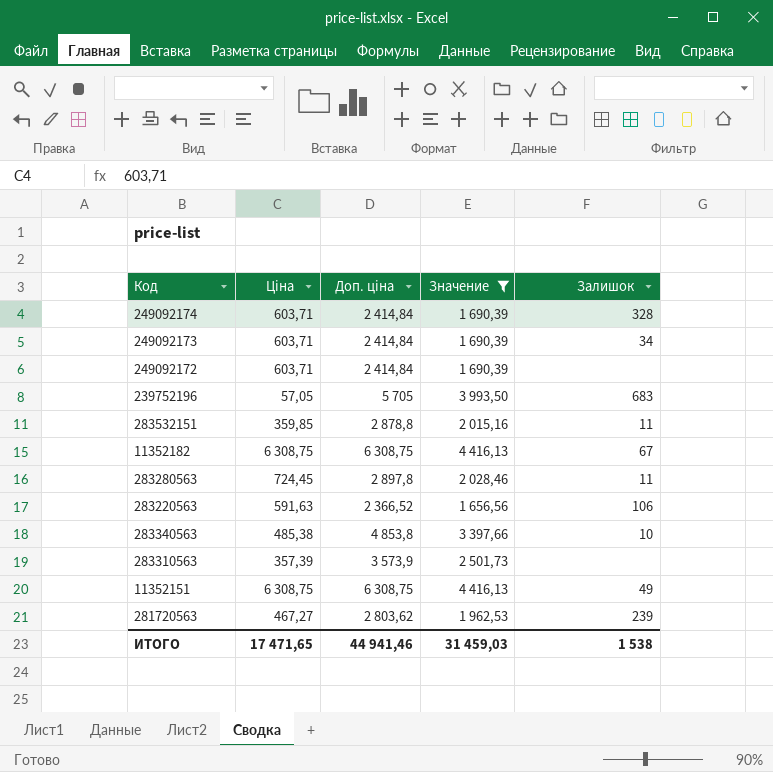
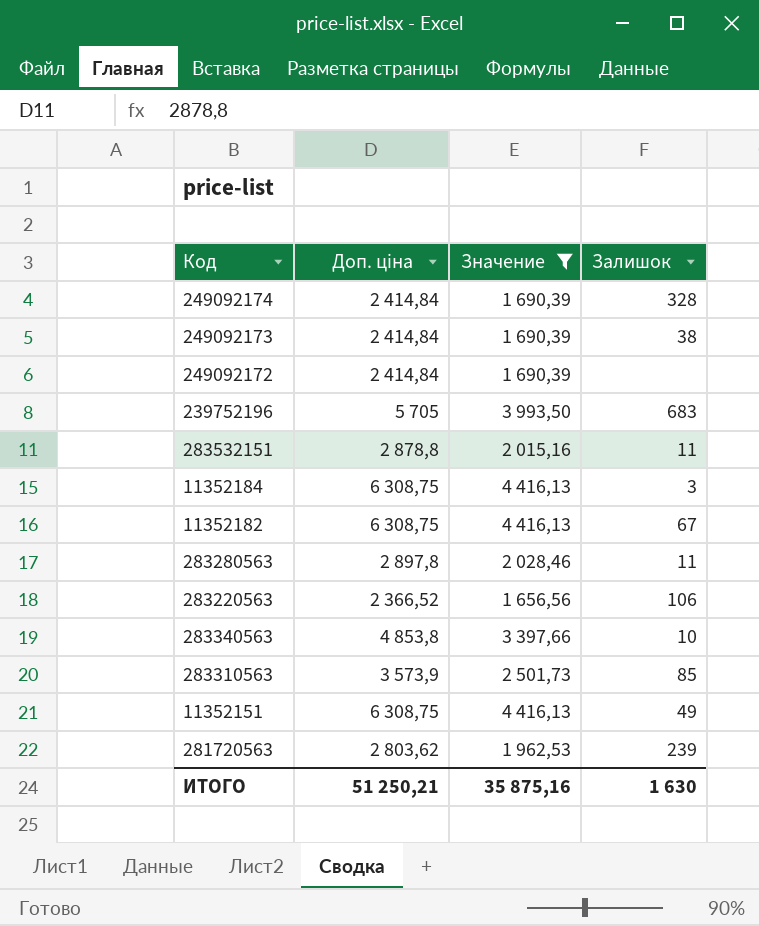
column Ціна | position: 2 -> none
249092173 | Залишок: 34 -> 38
row 11352184: none -> 6 308,75 | 4 416,13 | 3
283310563 | Залишок: none -> 85
ИТОГО | Доп. ціна: 44 941,46 -> 51 250,21
ИТОГО | Значение: 31 459,03 -> 35 875,16
ИТОГО | Залишок: 1 538 -> 1 630

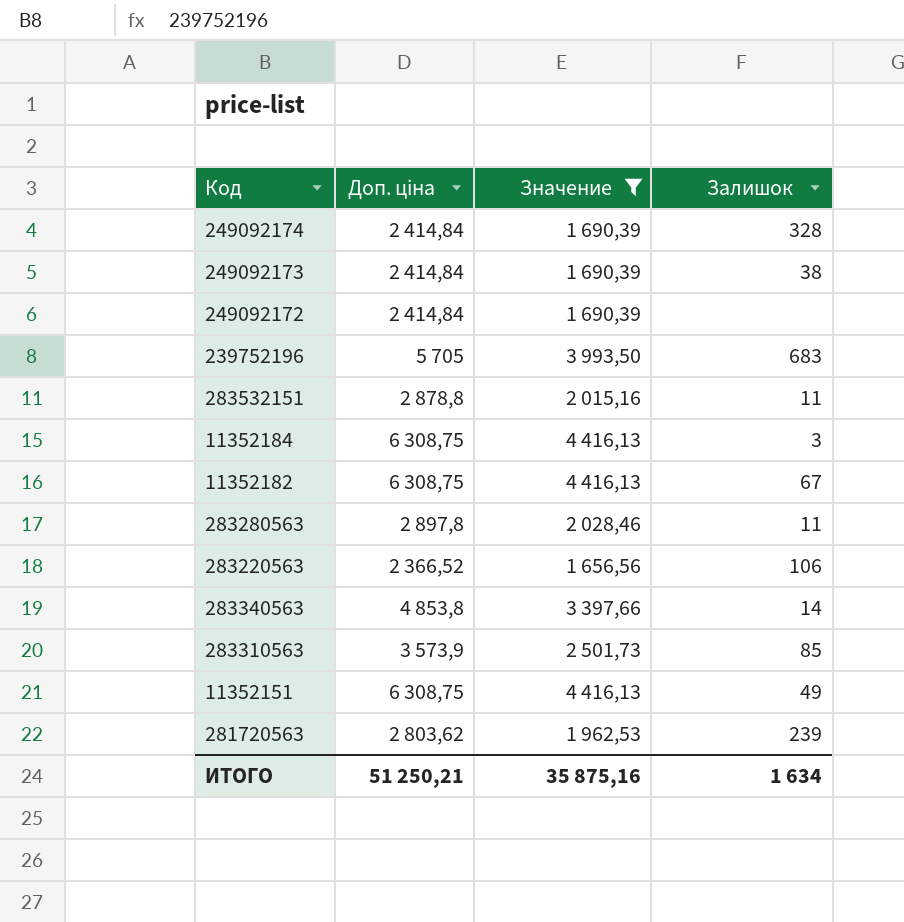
283340563 | Залишок: 10 -> 14
ИТОГО | Залишок: 1 630 -> 1 634

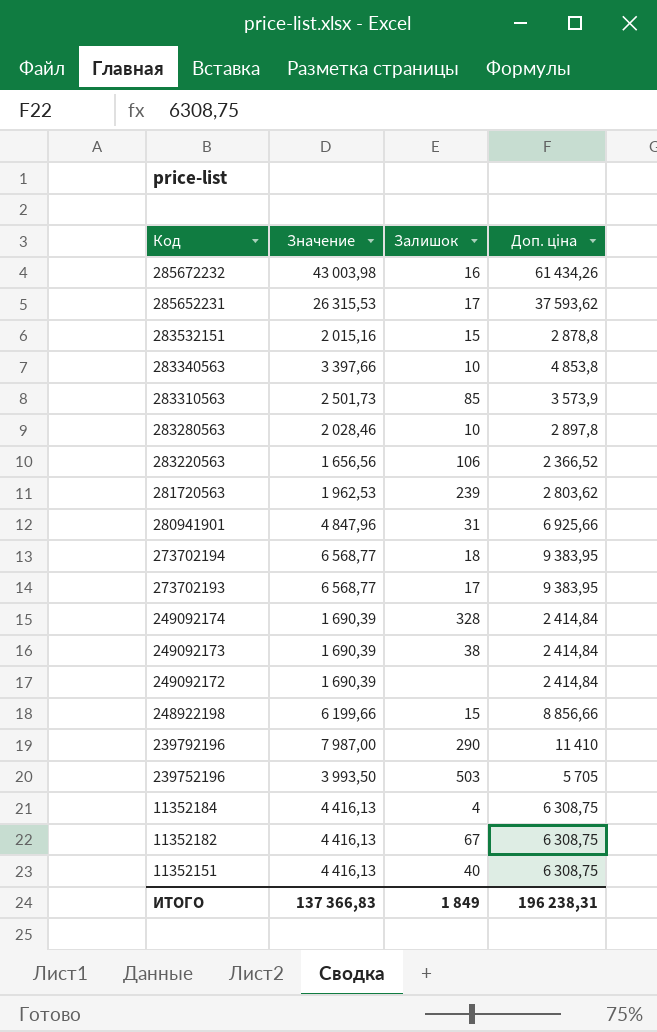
filter: Значение <= 4 416,13 -> none
row order: none -> Код descending
column Доп. ціна | position: 2 -> 4
283532151 | Залишок: 11 -> 15
283340563 | Залишок: 14 -> 10
283280563 | Залишок: 11 -> 10
239752196 | Залишок: 683 -> 503
11352184 | Залишок: 3 -> 4
11352151 | Залишок: 49 -> 40
ИТОГО | Значение: 35 875,16 -> 137 366,83
ИТОГО | Залишок: 1 634 -> 1 849
ИТОГО | Доп. ціна: 51 250,21 -> 196 238,31

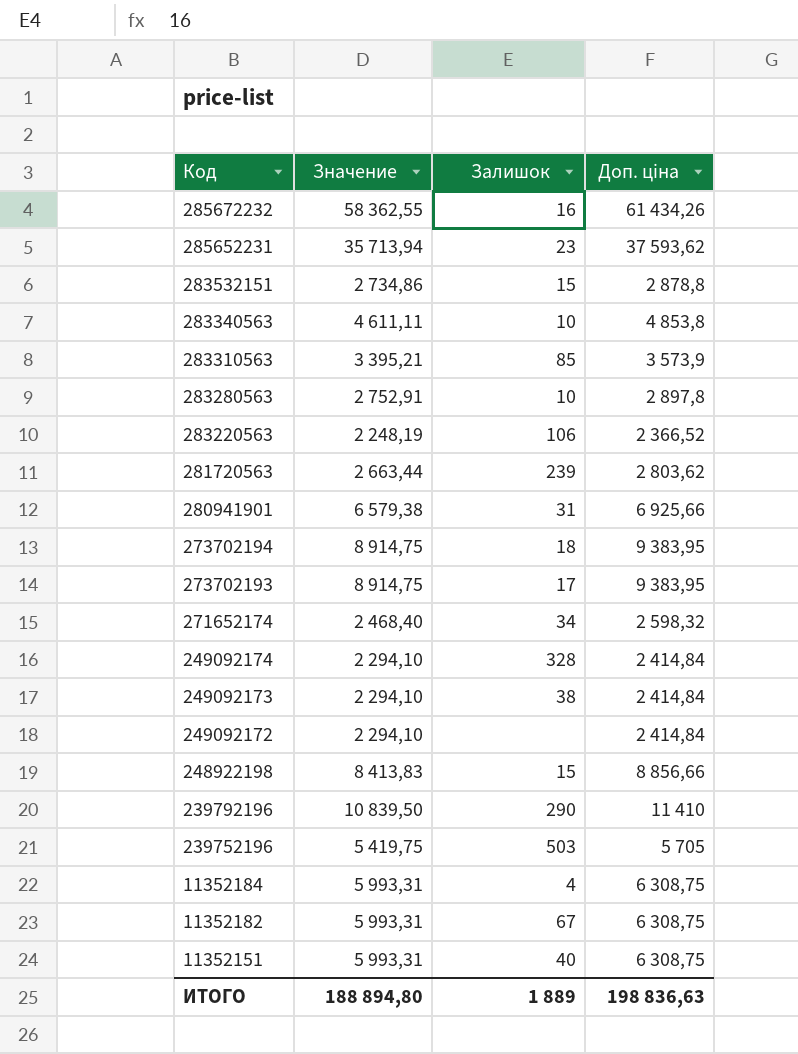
column Значение | formula: [Доп. ціна] * 0,7 -> [Доп. ціна] * 0,95
285652231 | Залишок: 17 -> 23
row 271652174: none -> 2 468,40 | 34 | 2 598,32
ИТОГО | Значение: 137 366,83 -> 188 894,80
ИТОГО | Залишок: 1 849 -> 1 889
ИТОГО | Доп. ціна: 196 238,31 -> 198 836,63

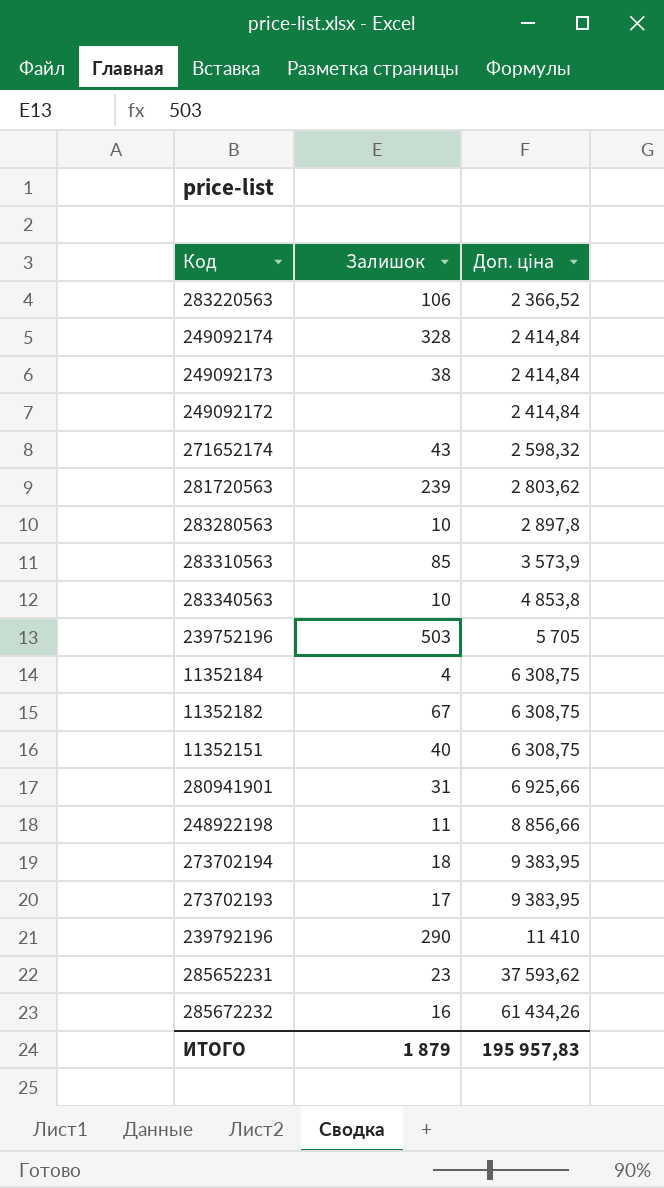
row order: Код descending -> Доп. ціна ascending
column Значение | formula: [Доп. ціна] * 0,95 -> none
row 283532151: 2 734,86 | 15 | 2 878,8 -> none
271652174 | Залишок: 34 -> 43
248922198 | Залишок: 15 -> 11
ИТОГО | Залишок: 1 889 -> 1 879
ИТОГО | Доп. ціна: 198 836,63 -> 195 957,83

